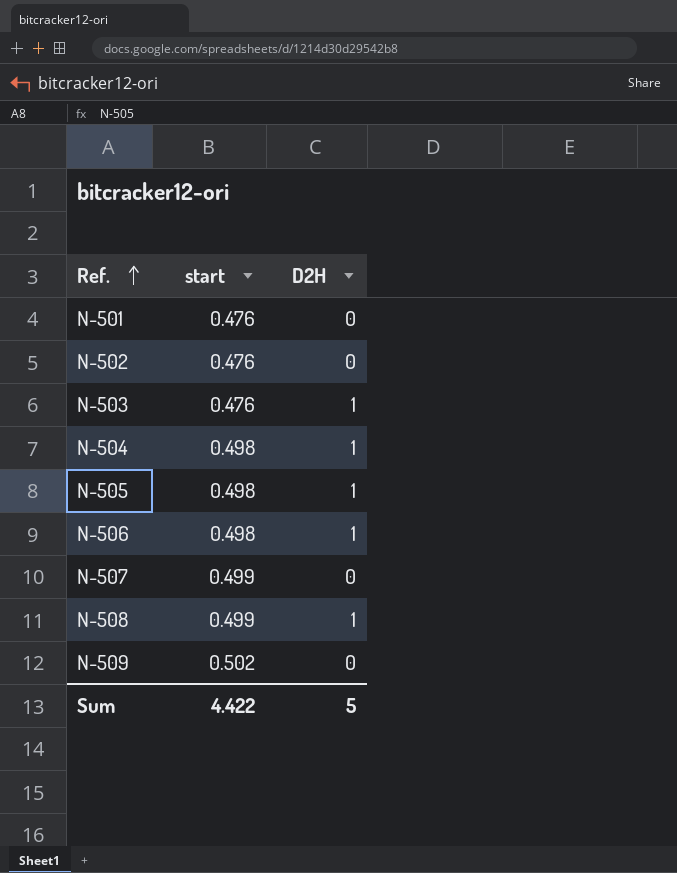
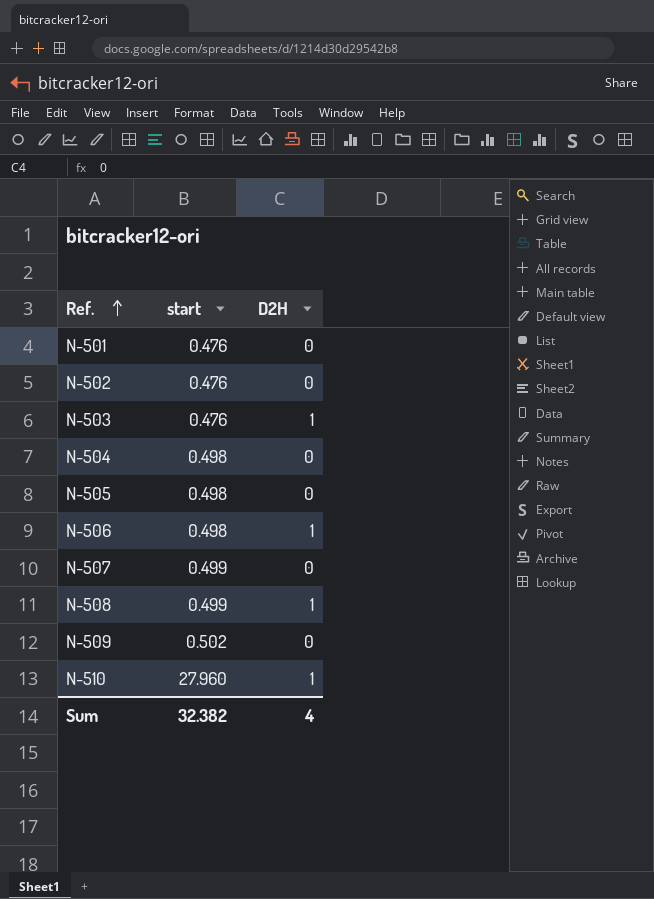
N-504 | D2H: 1 -> 0
N-505 | D2H: 1 -> 0
row N-510: none -> 27.960 | 1
Sum | start: 4.422 -> 32.382
Sum | D2H: 5 -> 4

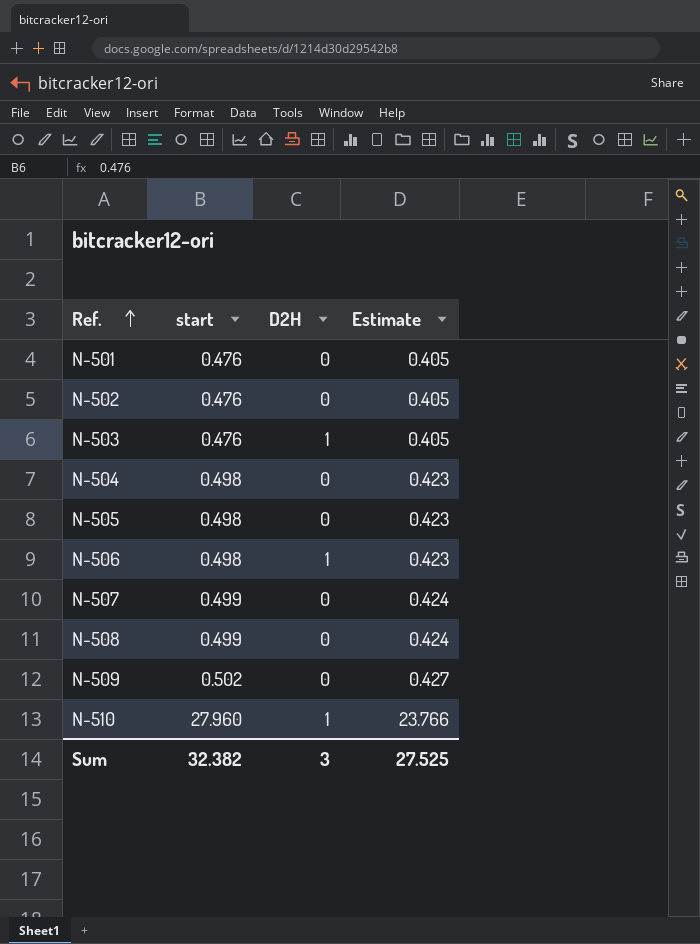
column Estimate | formula: none -> [start] * 0.85
N-508 | D2H: 1 -> 0
Sum | D2H: 4 -> 3

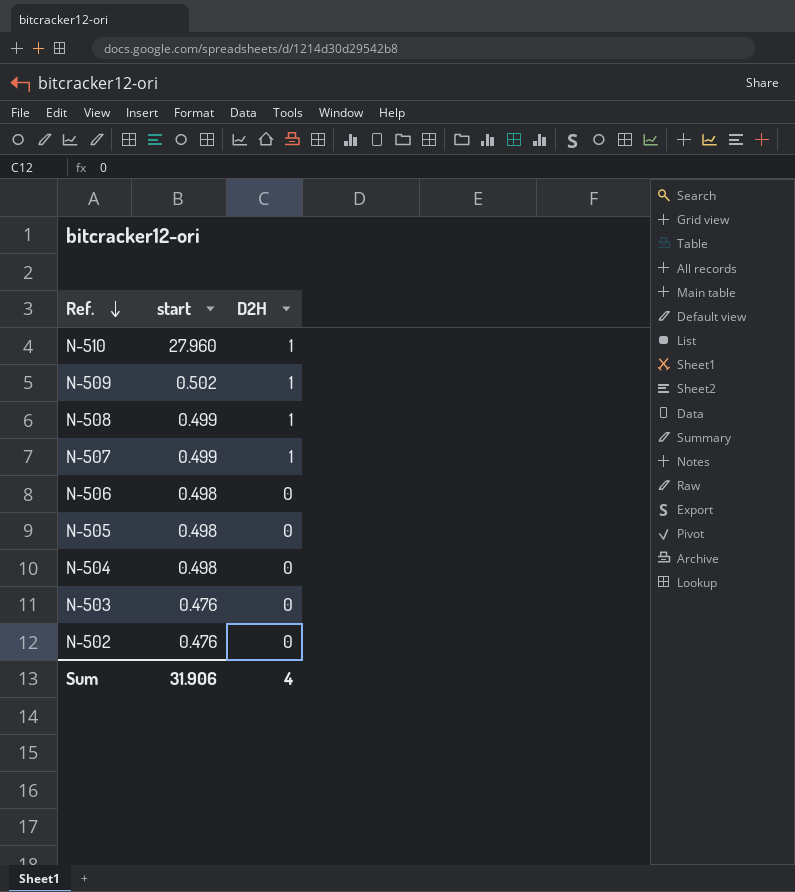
row order: Ref. ascending -> Ref. descending
column Estimate | formula: [start] * 0.85 -> none
row N-501: 0.476 | 0 | 0.405 -> none
N-509 | D2H: 0 -> 1
N-508 | D2H: 0 -> 1
N-507 | D2H: 0 -> 1
N-506 | D2H: 1 -> 0
N-503 | D2H: 1 -> 0
Sum | start: 32.382 -> 31.906
Sum | D2H: 3 -> 4

